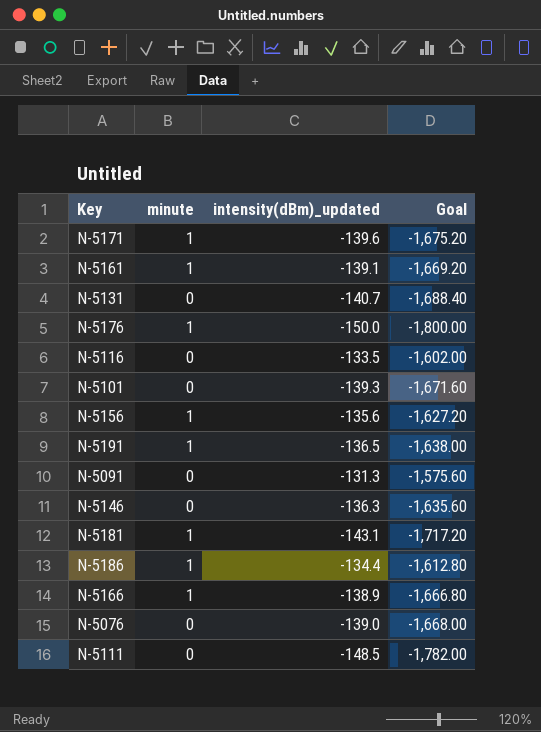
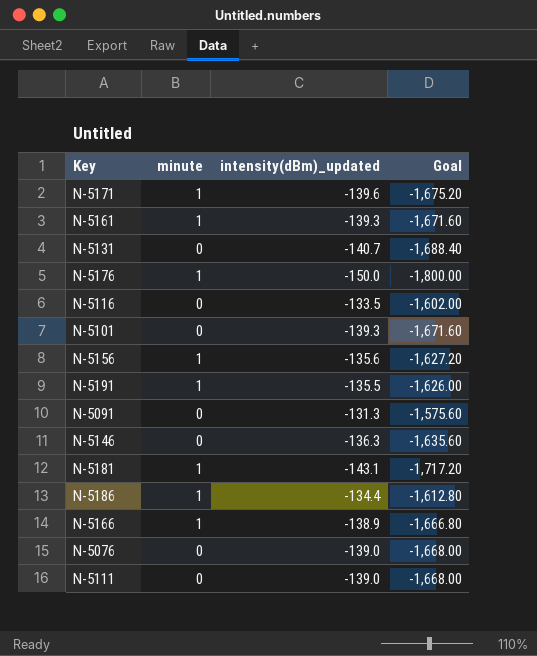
N-5161 | intensity(dBm)_updated: -139.1 -> -139.3
N-5161 | Goal: -1,669.20 -> -1,671.60
N-5191 | intensity(dBm)_updated: -136.5 -> -135.5
N-5191 | Goal: -1,638.00 -> -1,626.00
N-5111 | intensity(dBm)_updated: -148.5 -> -139.0
N-5111 | Goal: -1,782.00 -> -1,668.00

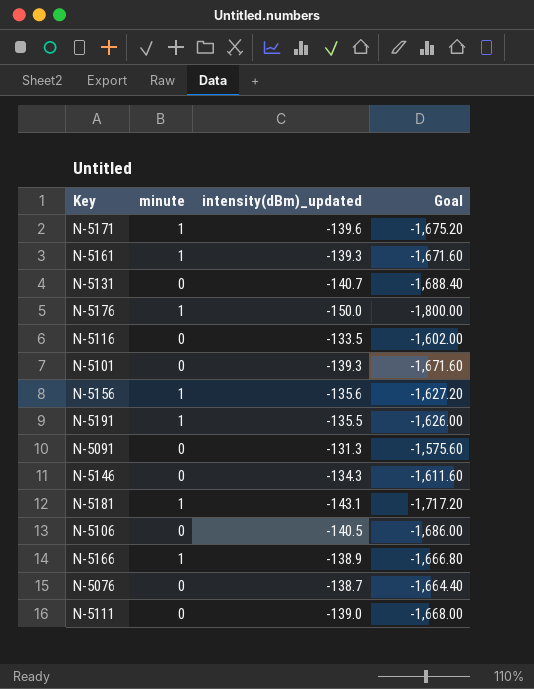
row N-5186: 1 | -134.4 | -1,612.80 -> none
N-5146 | intensity(dBm)_updated: -136.3 -> -134.3
N-5146 | Goal: -1,635.60 -> -1,611.60
row N-5106: none -> 0 | -140.5 | -1,686.00
N-5076 | intensity(dBm)_updated: -139.0 -> -138.7
N-5076 | Goal: -1,668.00 -> -1,664.40

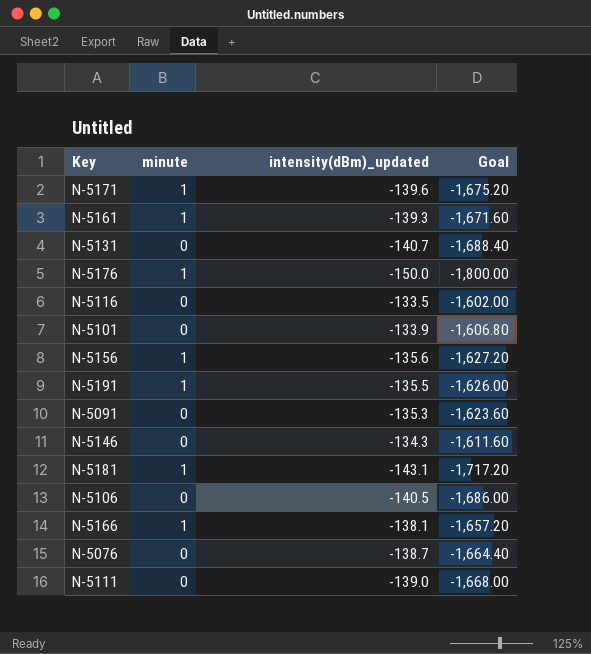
N-5101 | intensity(dBm)_updated: -139.3 -> -133.9
N-5101 | Goal: -1,671.60 -> -1,606.80
N-5091 | intensity(dBm)_updated: -131.3 -> -135.3
N-5091 | Goal: -1,575.60 -> -1,623.60
N-5166 | intensity(dBm)_updated: -138.9 -> -138.1
N-5166 | Goal: -1,666.80 -> -1,657.20

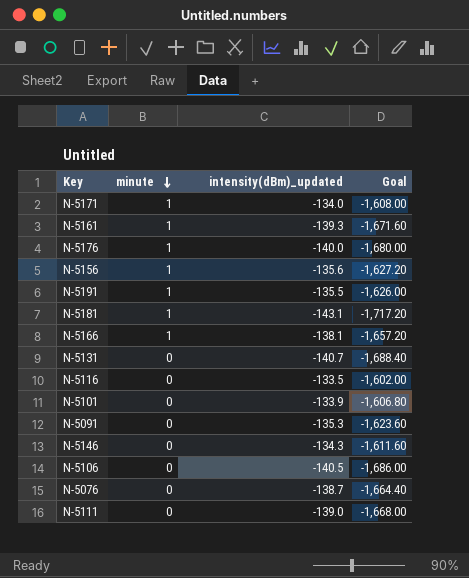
row order: none -> minute descending
N-5171 | intensity(dBm)_updated: -139.6 -> -134.0
N-5171 | Goal: -1,675.20 -> -1,608.00
N-5176 | intensity(dBm)_updated: -150.0 -> -140.0
N-5176 | Goal: -1,800.00 -> -1,680.00

